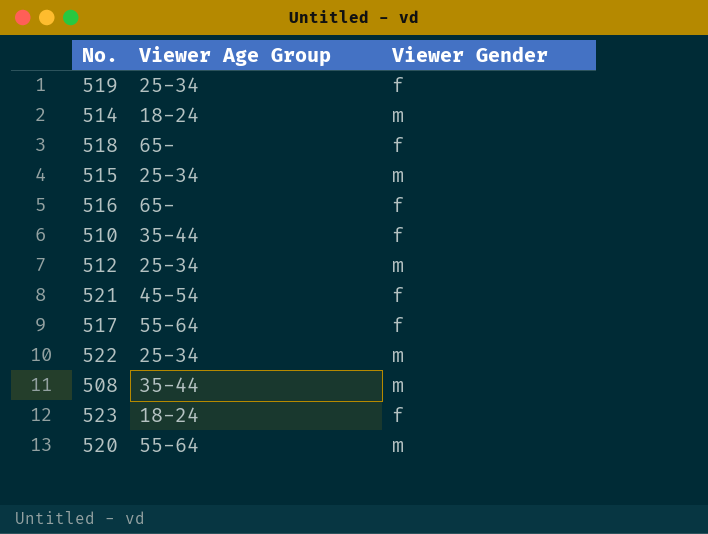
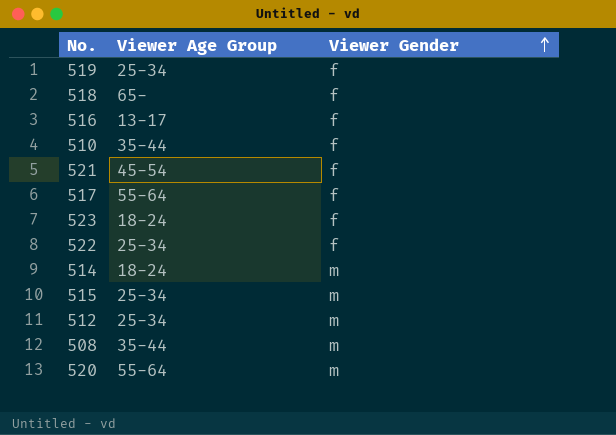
row order: none -> Viewer Gender ascending
516 | Viewer Age Group: 65- -> 13-17
522 | Viewer Gender: m -> f

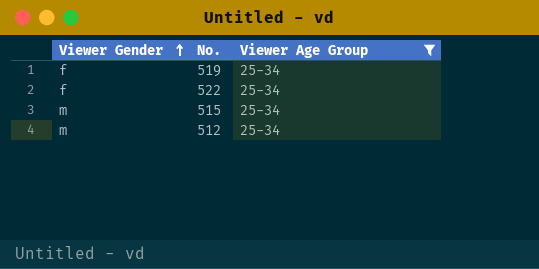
filter: none -> Viewer Age Group = 25-34
column Viewer Gender | position: 3 -> 1

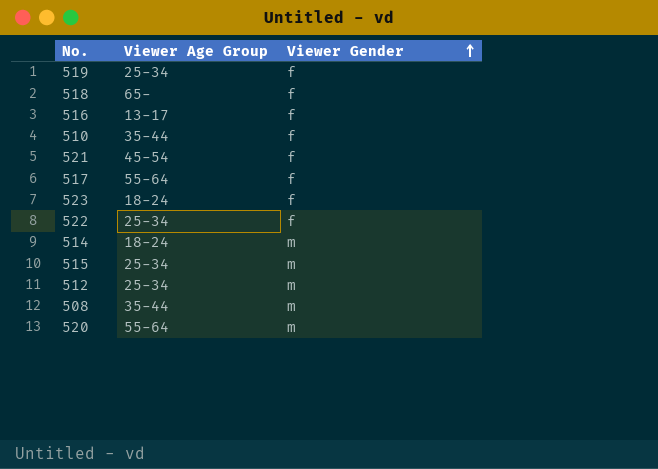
filter: Viewer Age Group = 25-34 -> none
column Viewer Gender | position: 1 -> 3

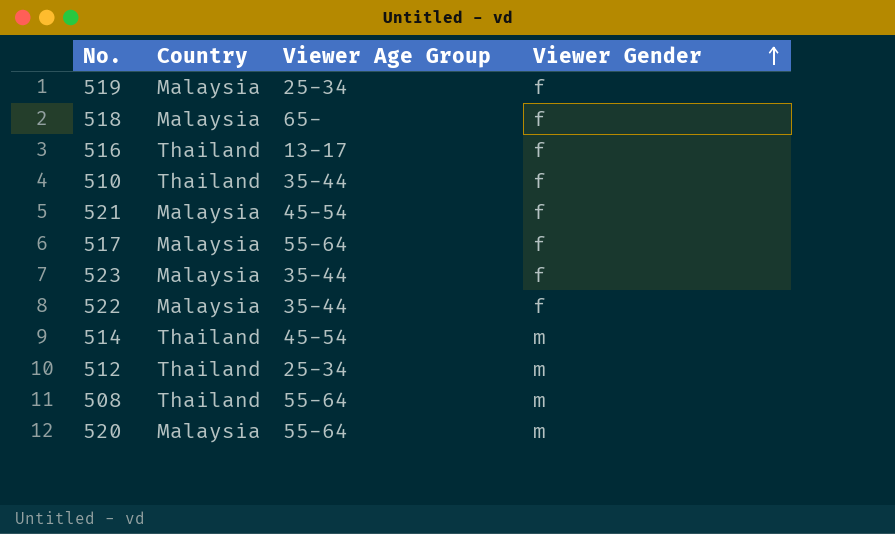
column Country | position: none -> 2
row 515: 25-34 | m -> none
523 | Viewer Age Group: 18-24 -> 35-44
522 | Viewer Age Group: 25-34 -> 35-44
514 | Viewer Age Group: 18-24 -> 45-54
508 | Viewer Age Group: 35-44 -> 55-64

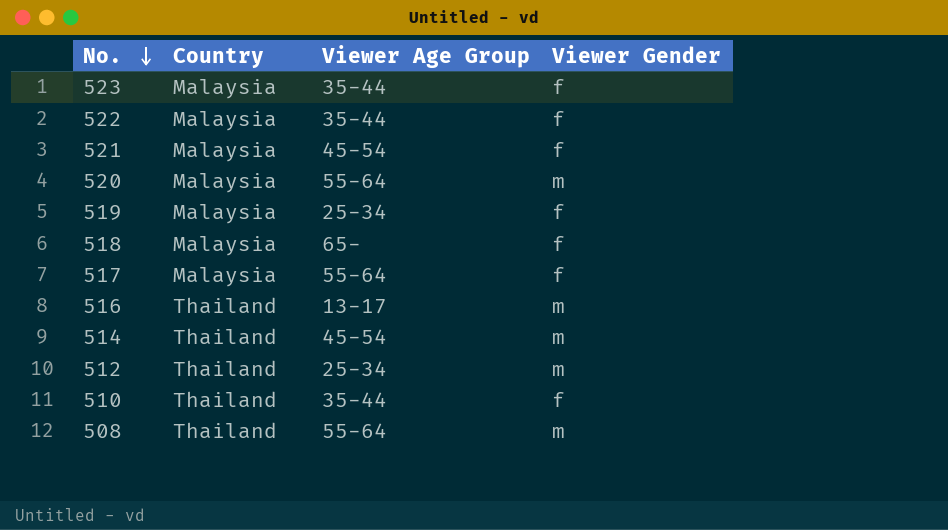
row order: Viewer Gender ascending -> No. descending
516 | Viewer Gender: f -> m

